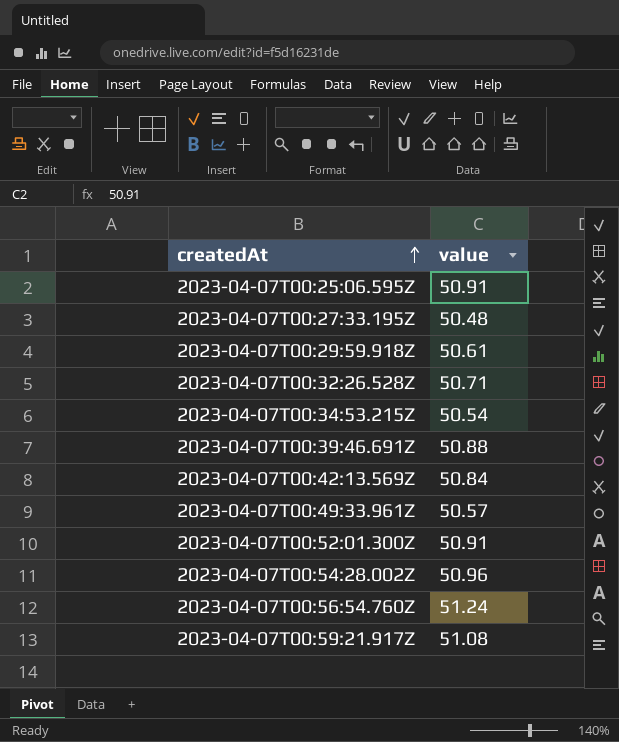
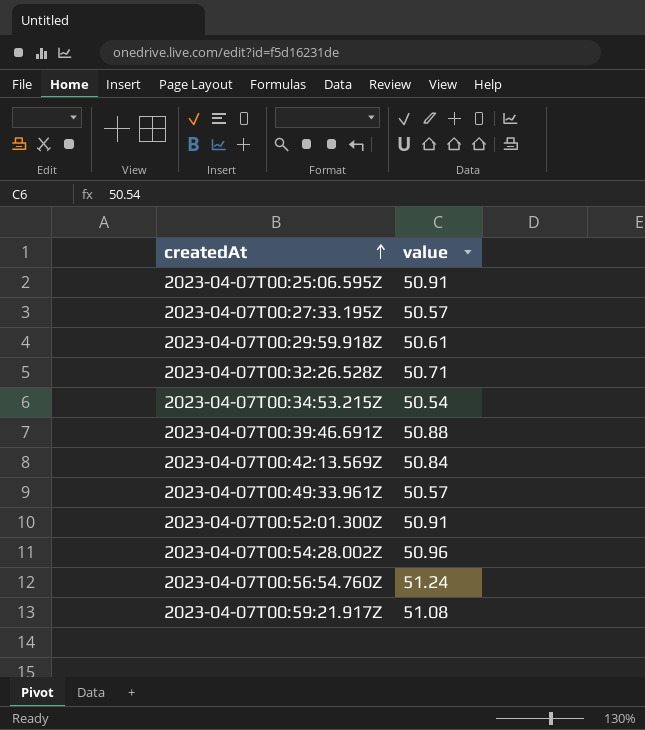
2023-04-07T00:27:33.195Z | value: 50.48 -> 50.57

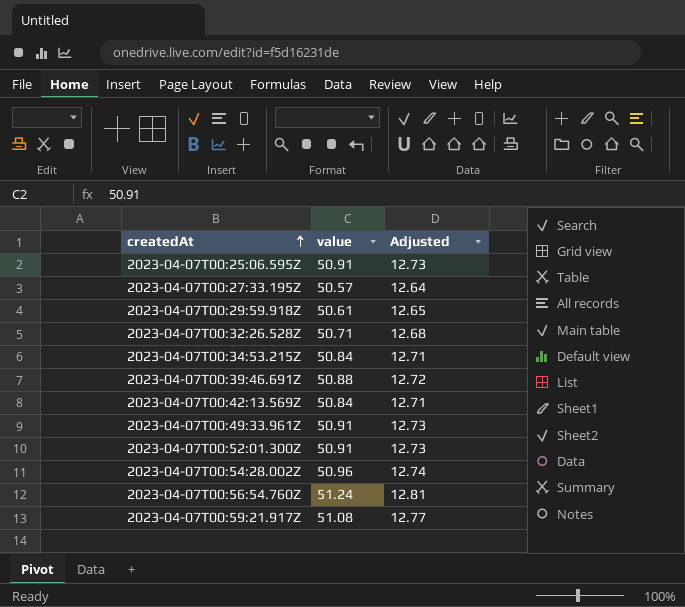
column Adjusted | formula: none -> [value] * 0.25
2023-04-07T00:34:53.215Z | value: 50.54 -> 50.84
2023-04-07T00:49:33.961Z | value: 50.57 -> 50.91

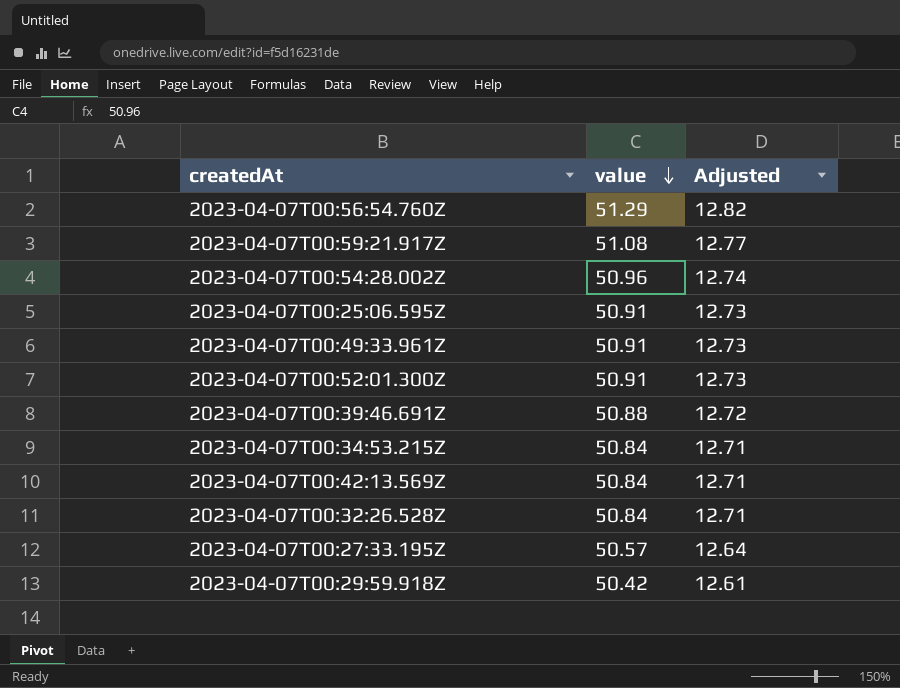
row order: createdAt ascending -> value descending
2023-04-07T00:56:54.760Z | value: 51.24 -> 51.29
2023-04-07T00:56:54.760Z | Adjusted: 12.81 -> 12.82
2023-04-07T00:32:26.528Z | value: 50.71 -> 50.84
2023-04-07T00:32:26.528Z | Adjusted: 12.68 -> 12.71
2023-04-07T00:29:59.918Z | value: 50.61 -> 50.42
2023-04-07T00:29:59.918Z | Adjusted: 12.65 -> 12.61

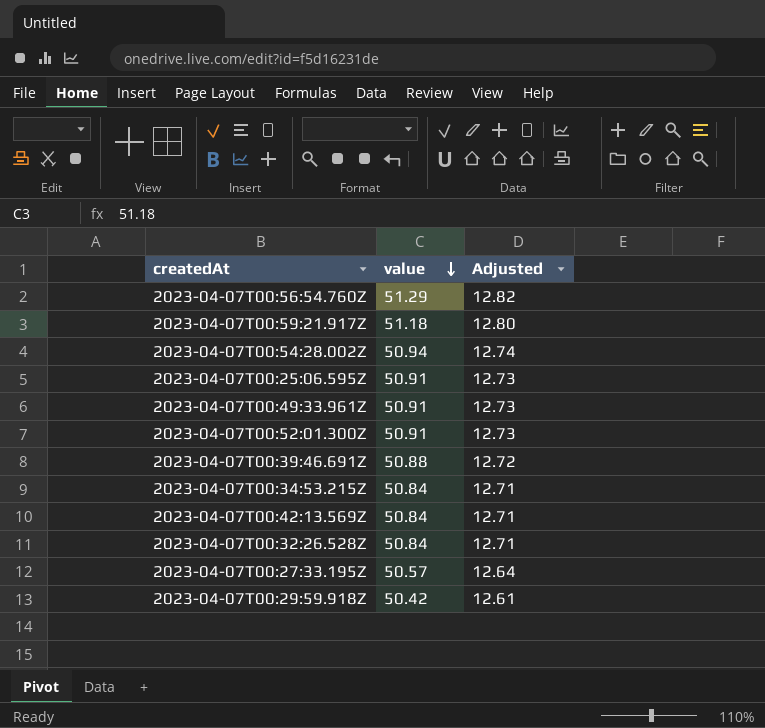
2023-04-07T00:59:21.917Z | value: 51.08 -> 51.18
2023-04-07T00:59:21.917Z | Adjusted: 12.77 -> 12.80
2023-04-07T00:54:28.002Z | value: 50.96 -> 50.94

